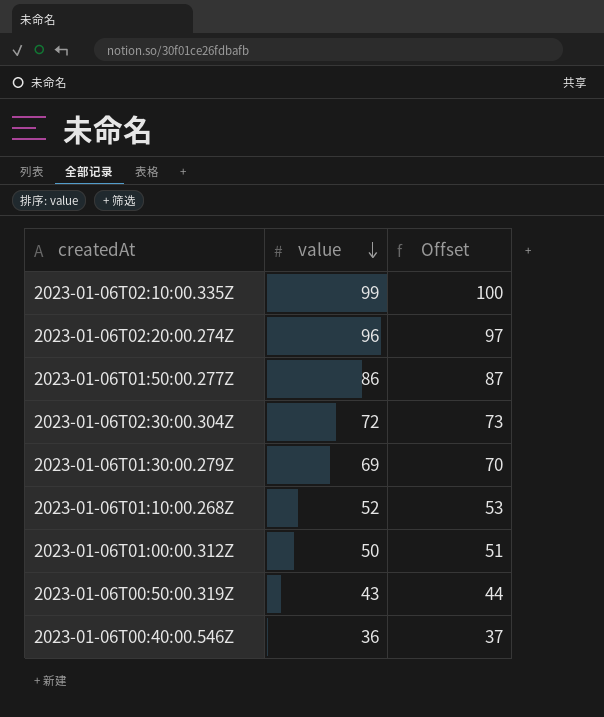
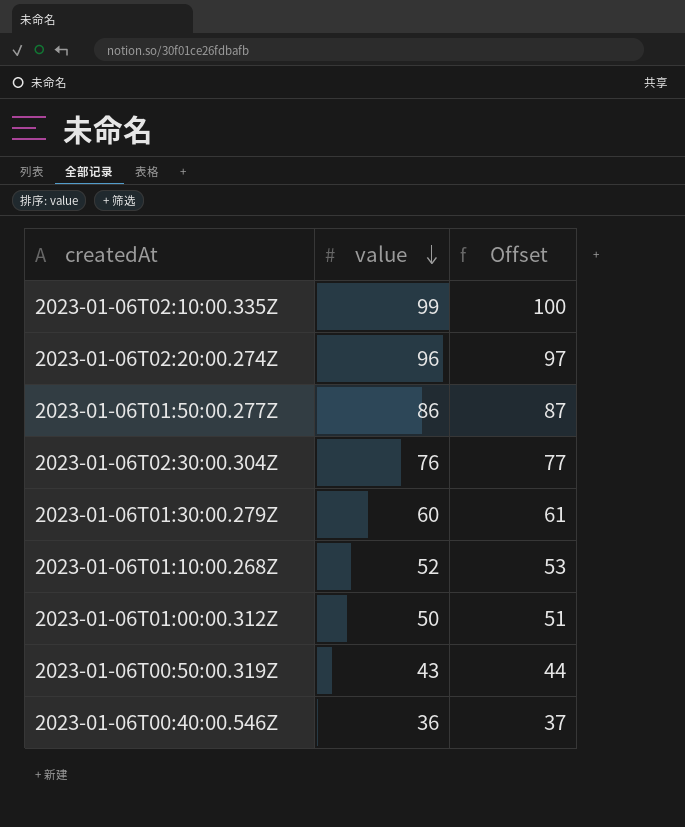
2023-01-06T02:30:00.304Z | value: 72 -> 76
2023-01-06T02:30:00.304Z | Offset: 73 -> 77
2023-01-06T01:30:00.279Z | value: 69 -> 60
2023-01-06T01:30:00.279Z | Offset: 70 -> 61

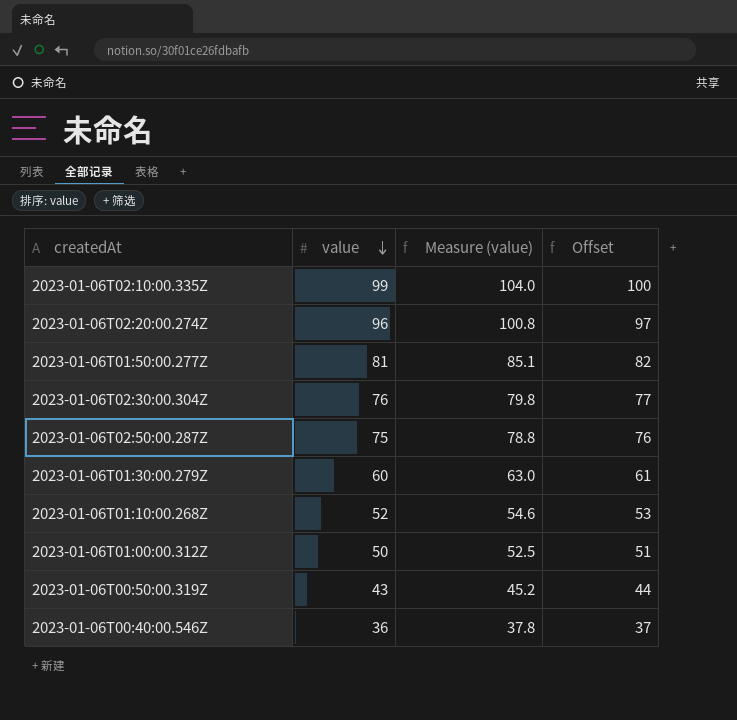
column Measure (value) | formula: none -> [value] * 1.05
2023-01-06T01:50:00.277Z | value: 86 -> 81
2023-01-06T01:50:00.277Z | Offset: 87 -> 82
row 2023-01-06T02:50:00.287Z: none -> 75 | 78.8 | 76

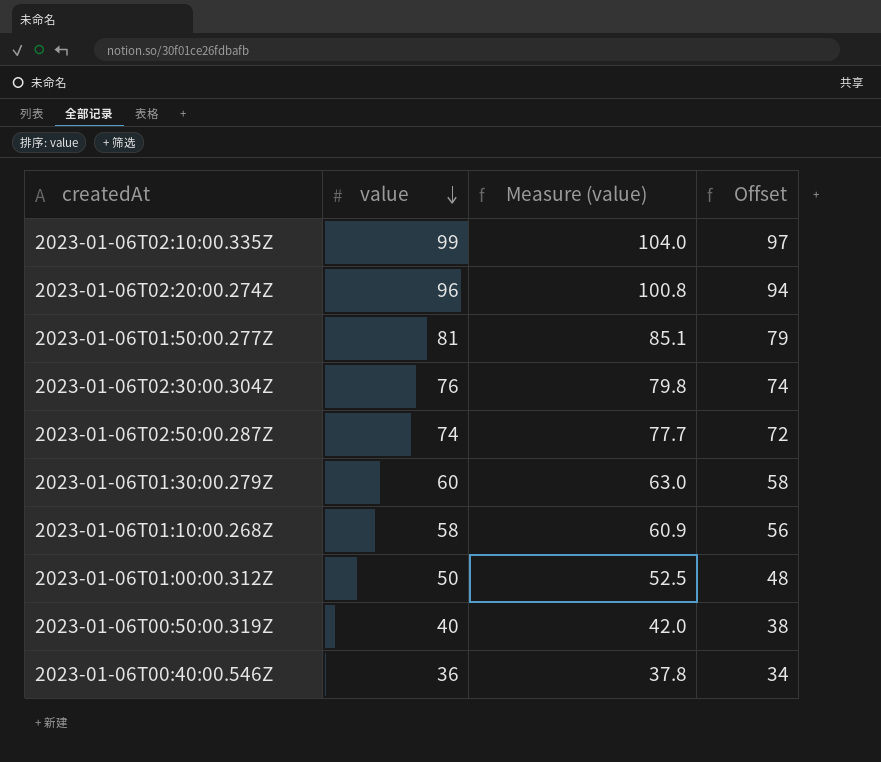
column Offset | formula: [value] + 1 -> [value] - 2
2023-01-06T02:50:00.287Z | value: 75 -> 74
2023-01-06T02:50:00.287Z | Measure (value): 78.8 -> 77.7
2023-01-06T01:10:00.268Z | value: 52 -> 58
2023-01-06T01:10:00.268Z | Measure (value): 54.6 -> 60.9
2023-01-06T00:50:00.319Z | value: 43 -> 40
2023-01-06T00:50:00.319Z | Measure (value): 45.2 -> 42.0

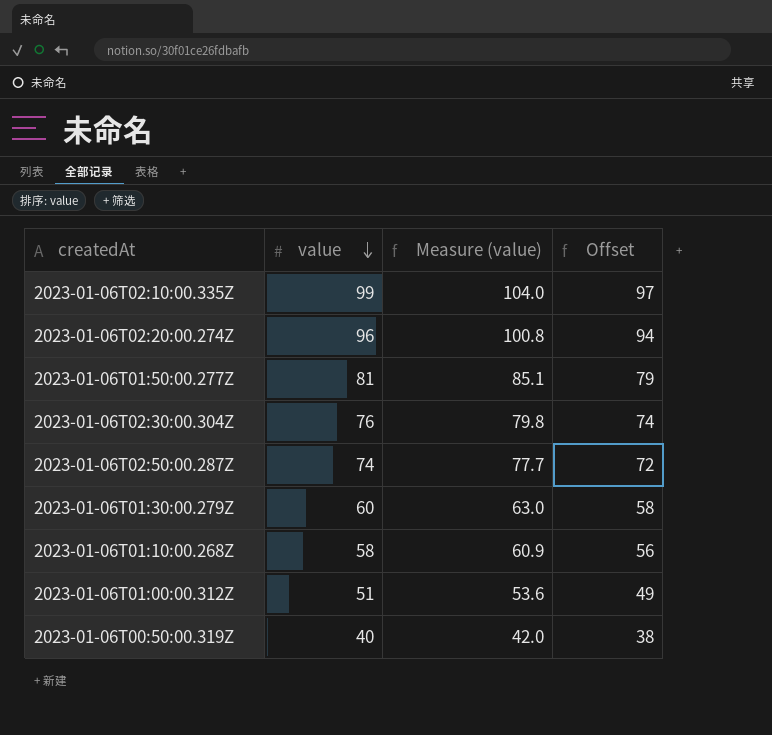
row 2023-01-06T00:40:00.546Z: 36 | 37.8 | 34 -> none
2023-01-06T01:00:00.312Z | value: 50 -> 51
2023-01-06T01:00:00.312Z | Measure (value): 52.5 -> 53.6
2023-01-06T01:00:00.312Z | Offset: 48 -> 49

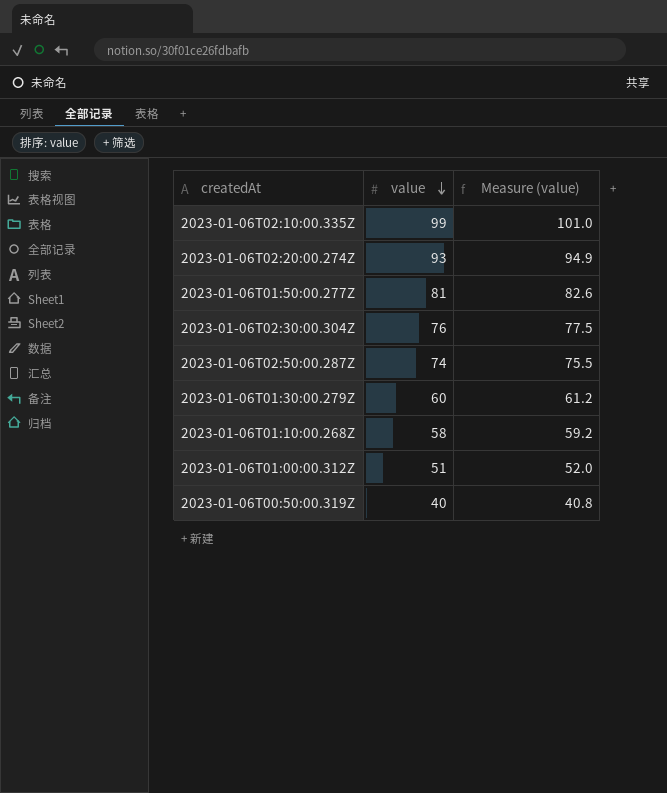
column Offset | formula: [value] - 2 -> none
column Measure (value) | formula: [value] * 1.05 -> [value] * 1.02
2023-01-06T02:20:00.274Z | value: 96 -> 93

